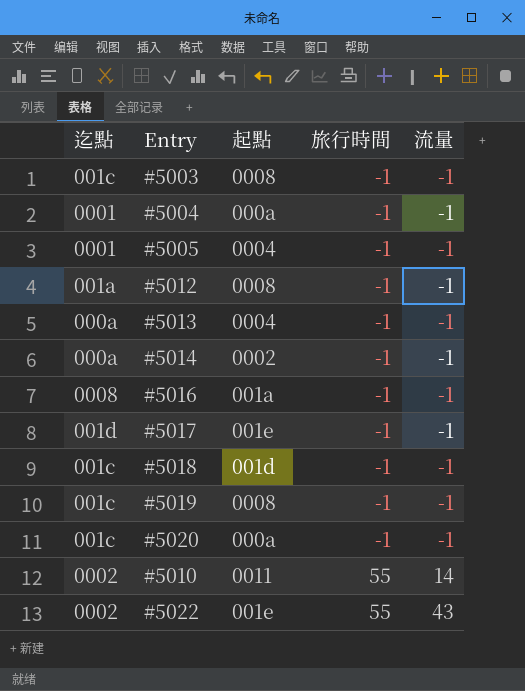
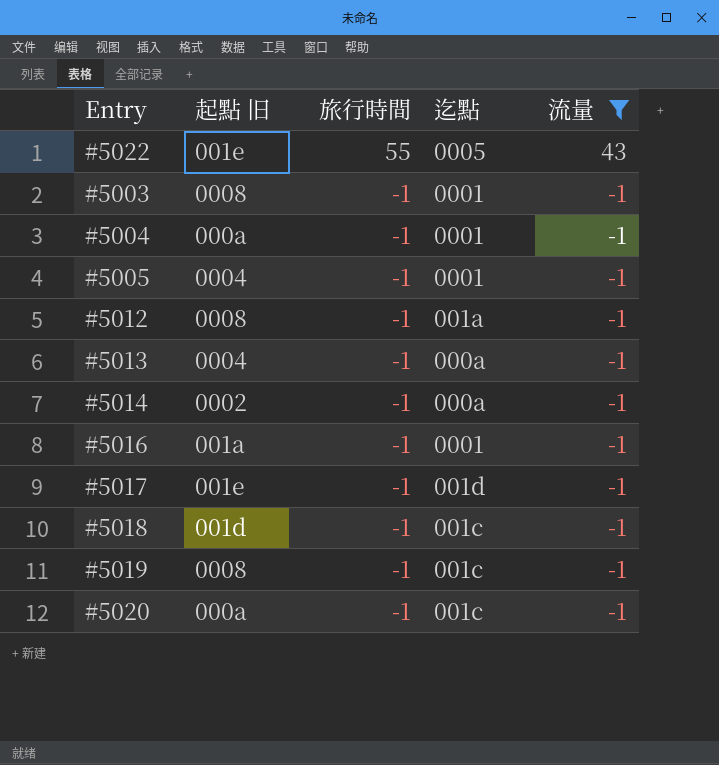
filter: none -> 流量 != 14
row order: 旅行時間 ascending -> 旅行時間 descending
column name: 起點 -> 起點 旧
column 迄點 | position: 1 -> 4
#5022 | 迄點: 0002 -> 0005
#5003 | 迄點: 001c -> 0001
#5016 | 迄點: 0008 -> 0001

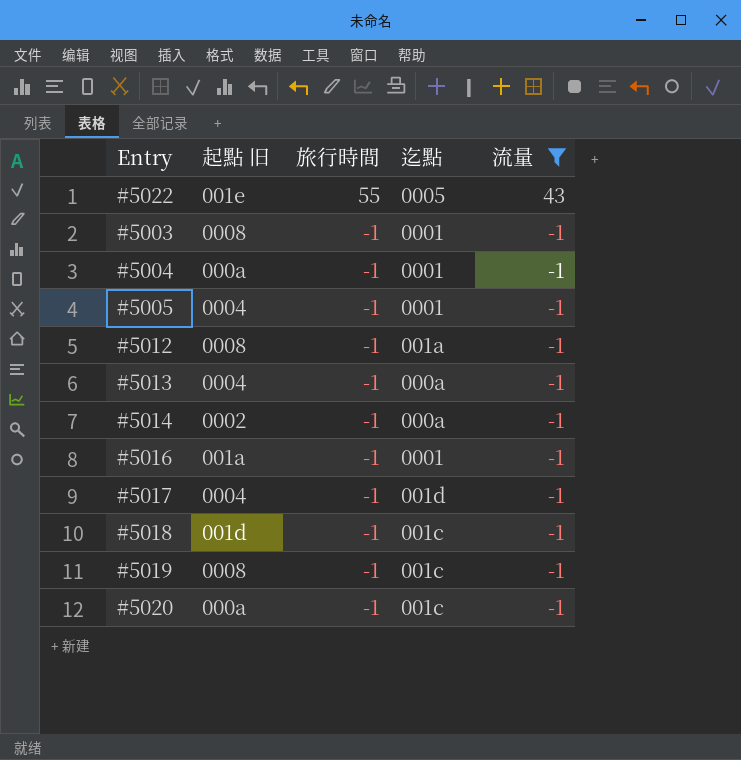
#5017 | 起點 旧: 001e -> 0004

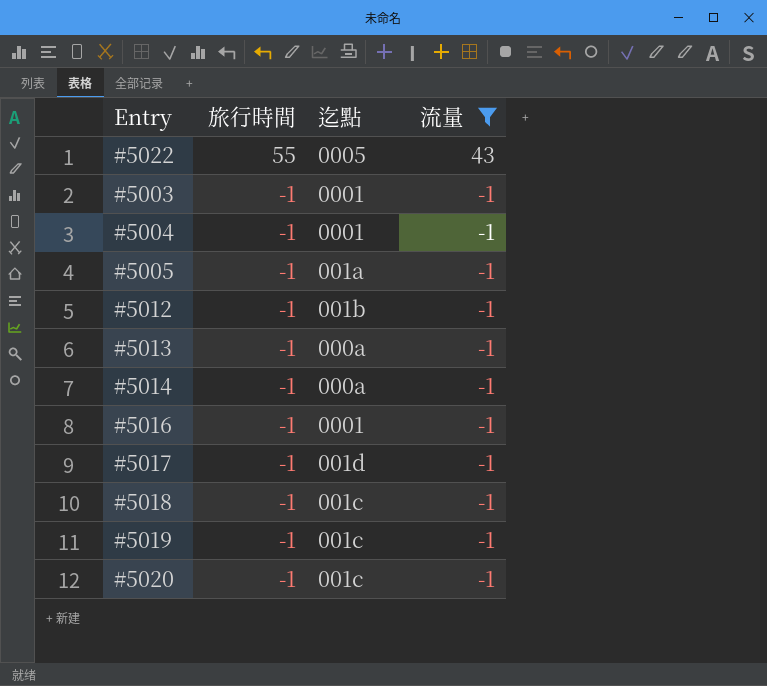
column 起點 旧 | position: 2 -> none
#5005 | 迄點: 0001 -> 001a
#5012 | 迄點: 001a -> 001b

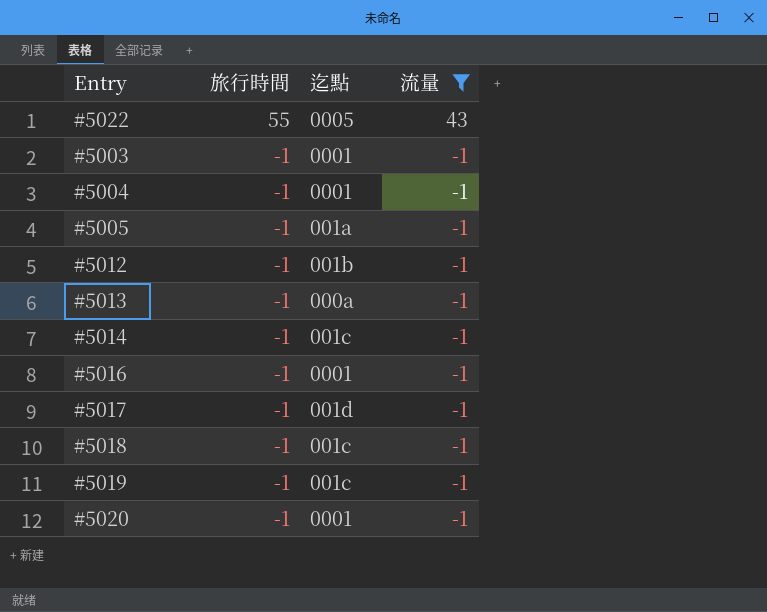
#5014 | 迄點: 000a -> 001c
#5020 | 迄點: 001c -> 0001

